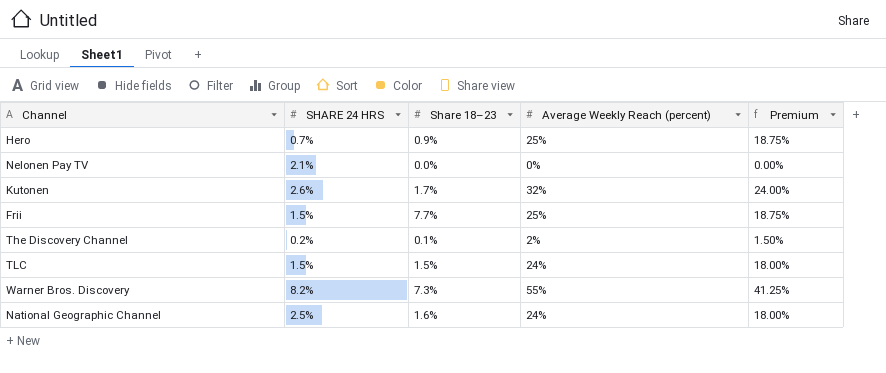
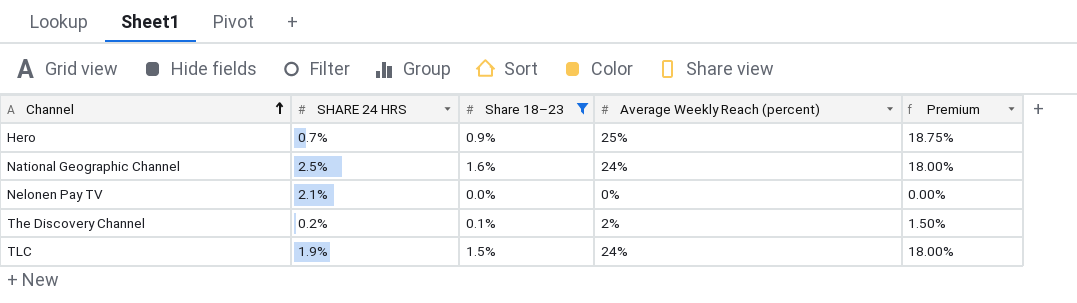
filter: none -> Share 18–23 <= 1.6%
row order: none -> Channel ascending
TLC | SHARE 24 HRS: 1.5% -> 1.9%

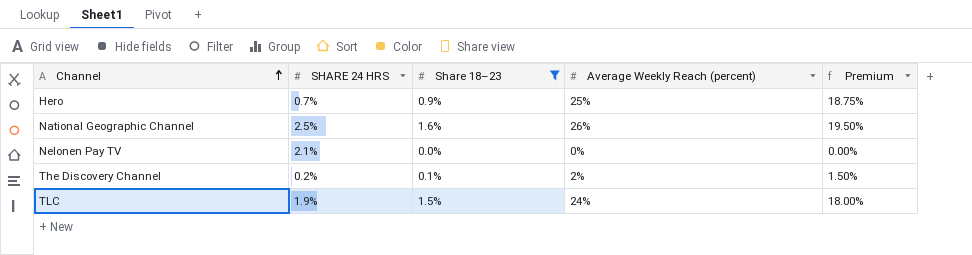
National Geographic Channel | Average Weekly Reach (percent): 24% -> 26%
National Geographic Channel | Premium: 18.00% -> 19.50%

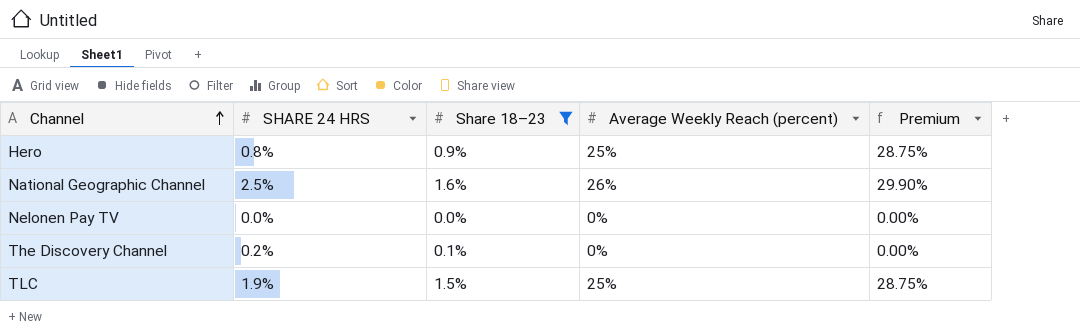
column Premium | formula: [Average Weekly Reach (percent)] * 0.75 -> [Average Weekly Reach (percent)] * 1.15
Hero | SHARE 24 HRS: 0.7% -> 0.8%
Nelonen Pay TV | SHARE 24 HRS: 2.1% -> 0.0%
The Discovery Channel | Average Weekly Reach (percent): 2% -> 0%
TLC | Average Weekly Reach (percent): 24% -> 25%

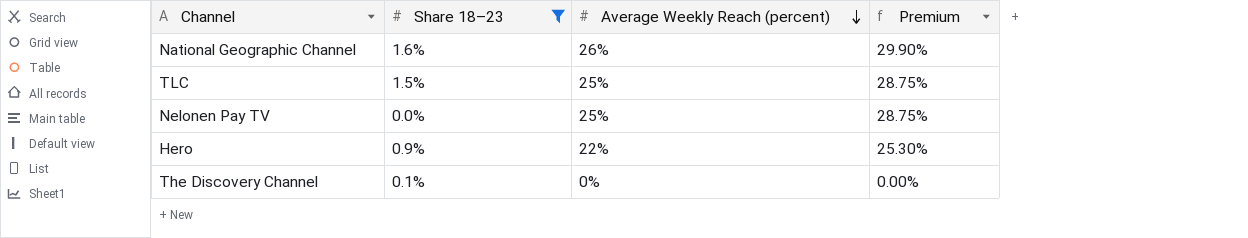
row order: Channel ascending -> Average Weekly Reach (percent) descending
column SHARE 24 HRS | position: 2 -> none
Nelonen Pay TV | Average Weekly Reach (percent): 0% -> 25%
Nelonen Pay TV | Premium: 0.00% -> 28.75%
Hero | Average Weekly Reach (percent): 25% -> 22%
Hero | Premium: 28.75% -> 25.30%

